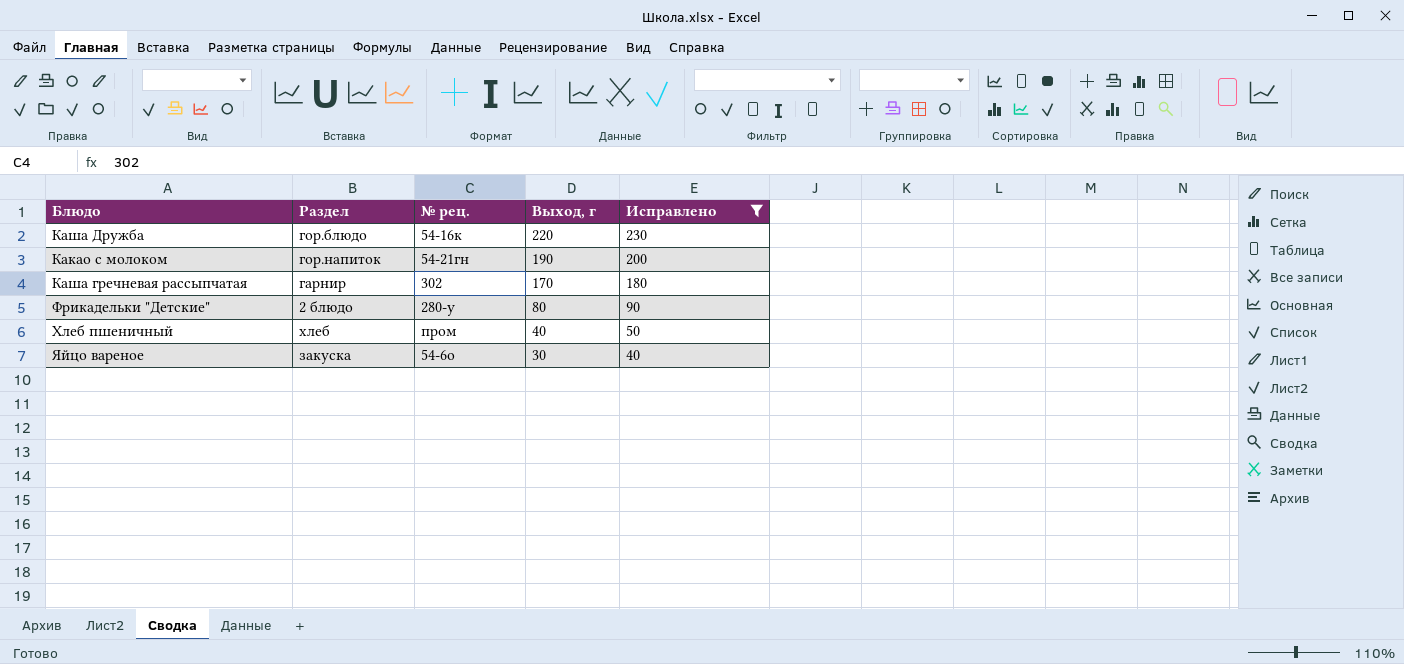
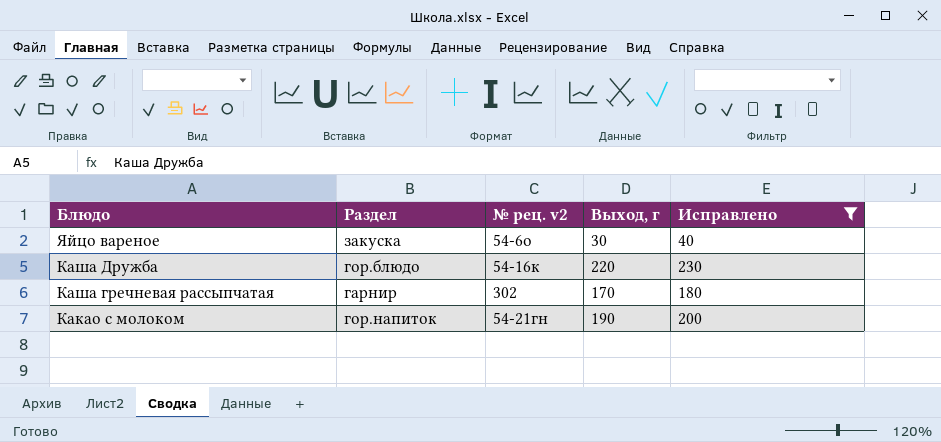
row order: Выход, г descending -> Блюдо descending
column name: № рец. -> № рец. v2
row Фрикадельки "Детские": 2 блюдо | 280-у | 80 | 90 -> none
row Хлеб пшеничный: хлеб | пром | 40 | 50 -> none

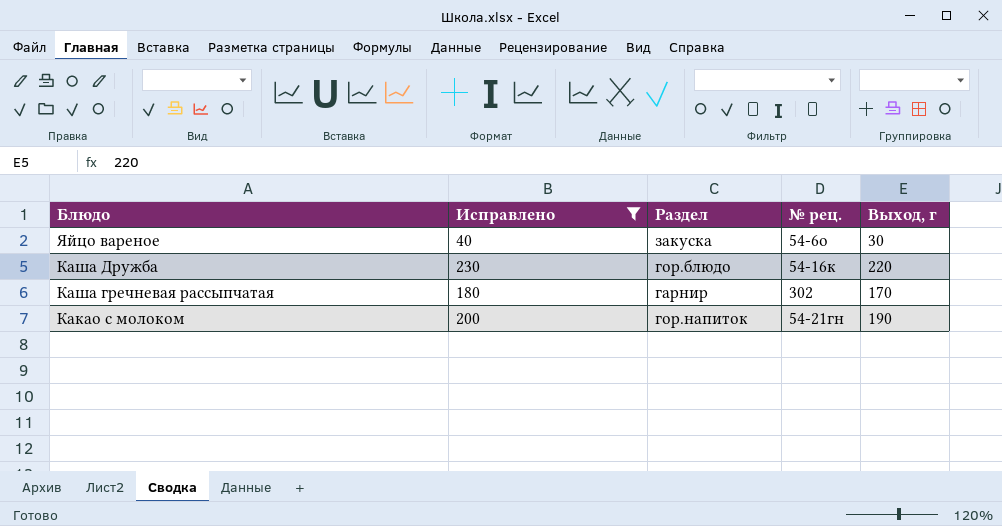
column Исправлено | position: 5 -> 2
column name: № рец. v2 -> № рец.

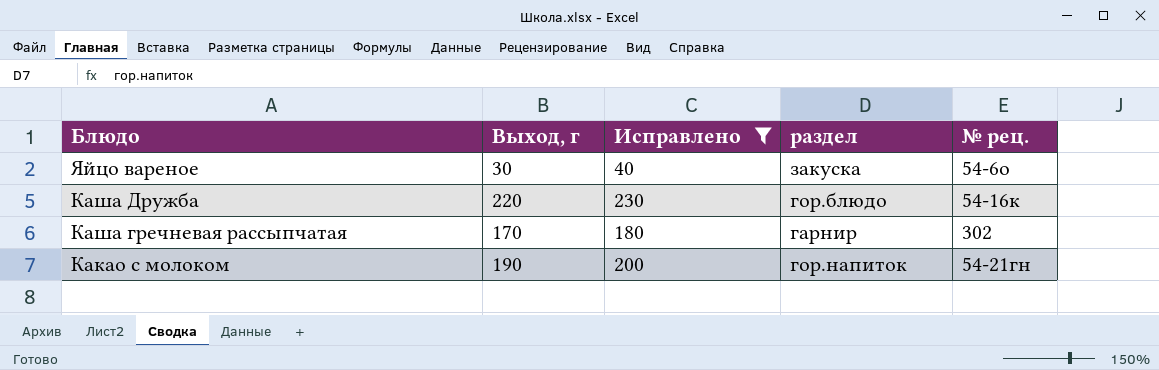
column Выход, г | position: 5 -> 2
column name: Раздел -> раздел

